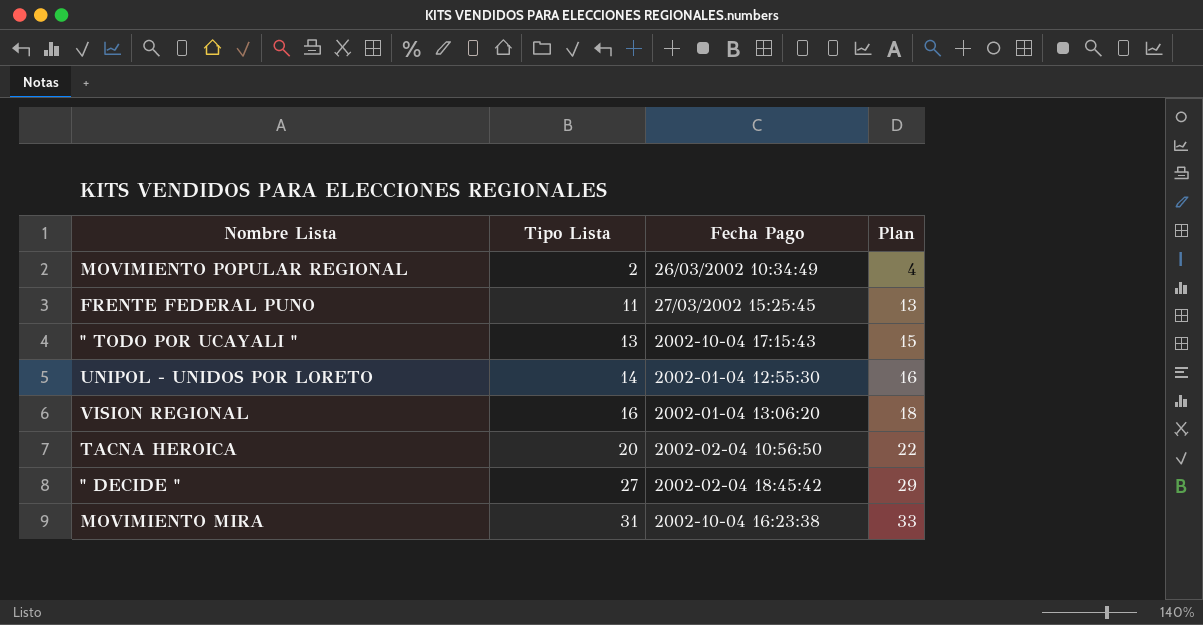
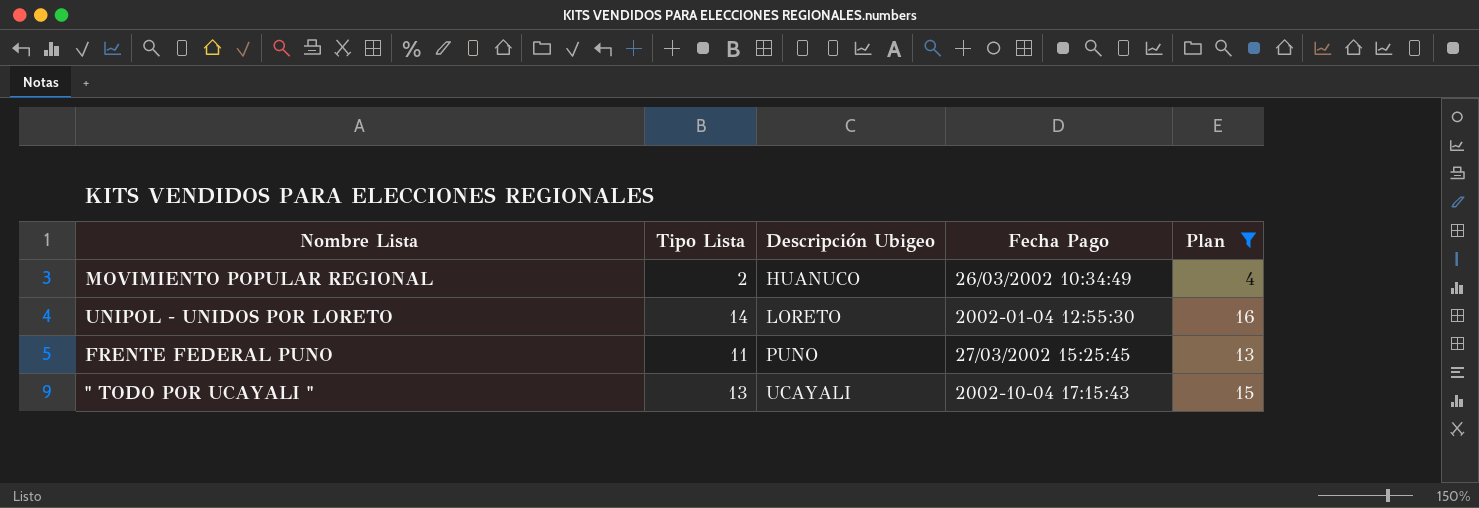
filter: none -> Plan <= 16
row order: Tipo Lista ascending -> Descripción Ubigeo ascending
column Descripción Ubigeo | position: none -> 3

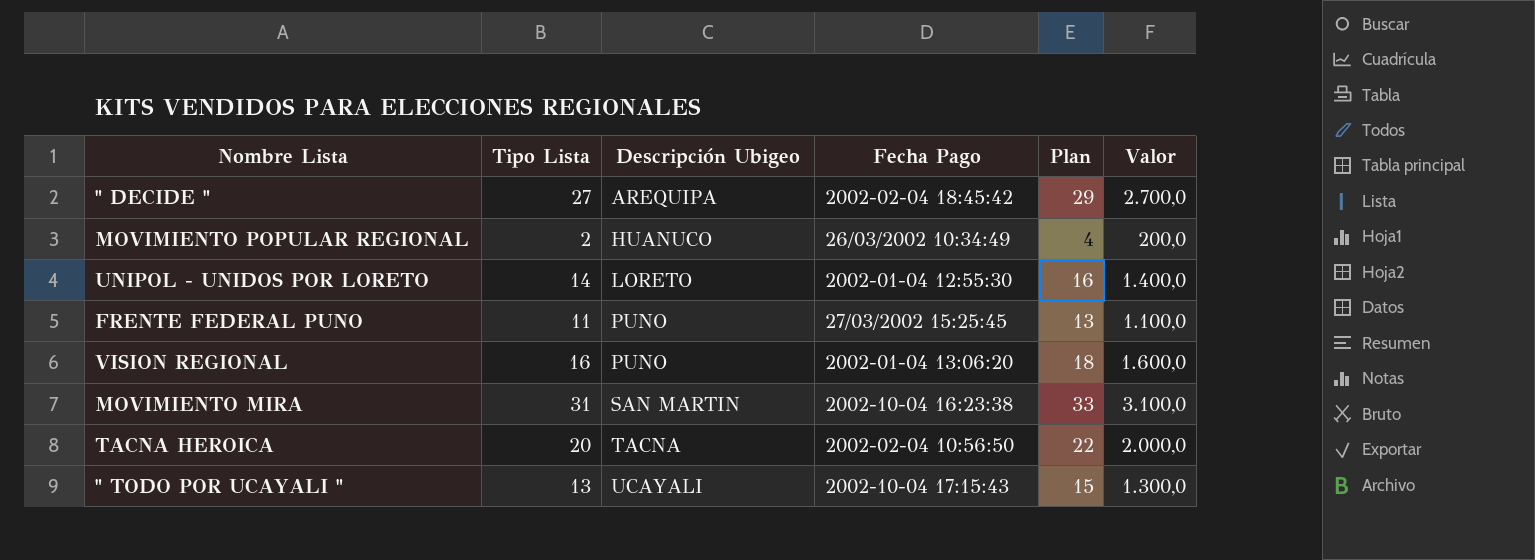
filter: Plan <= 16 -> none
column Valor | formula: none -> [Tipo Lista] * 100

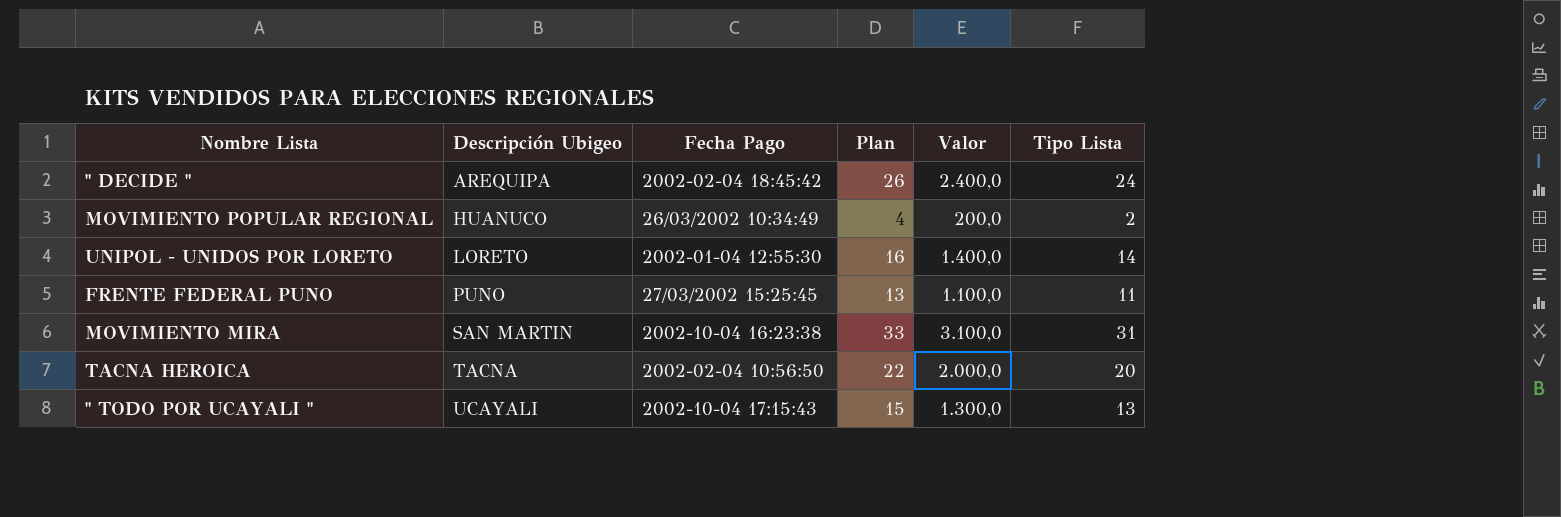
column Tipo Lista | position: 2 -> 6
row VISION REGIONAL: 16 | PUNO | 2002-01-04 13:06:20 | 18 | 1.600,0 -> none
" DECIDE " | Plan: 29 -> 26
" DECIDE " | Valor: 2.700,0 -> 2.400,0
" DECIDE " | Tipo Lista: 27 -> 24

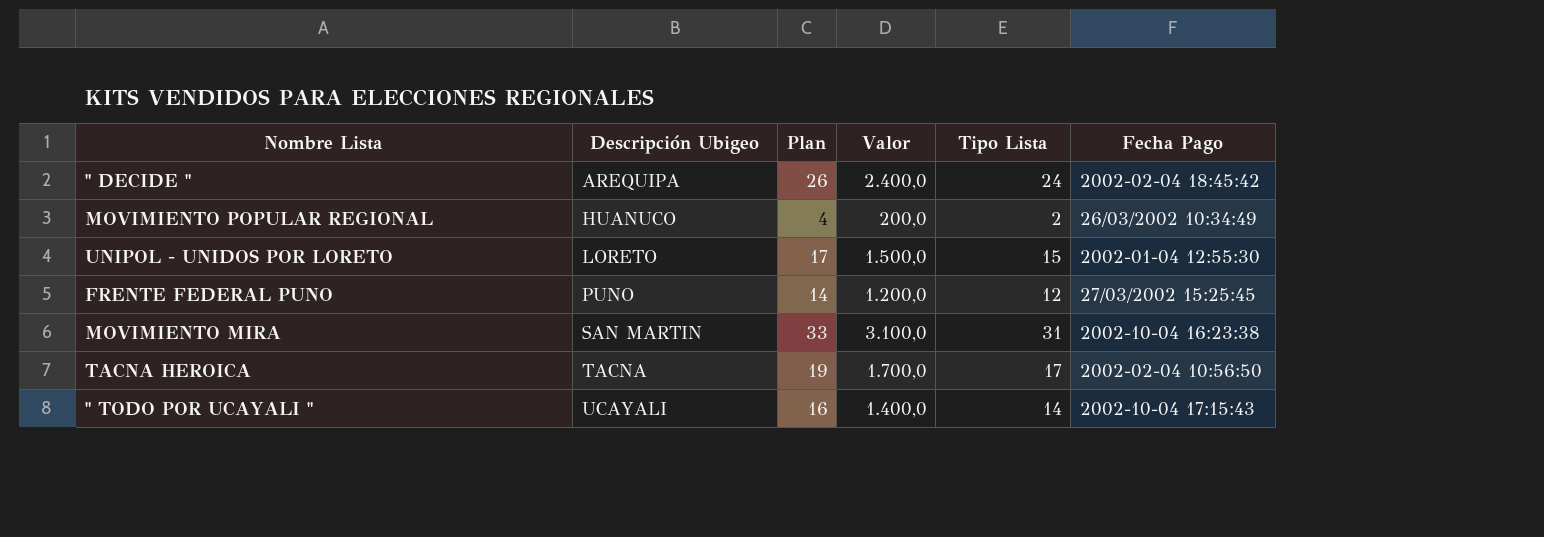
column Fecha Pago | position: 3 -> 6
UNIPOL - UNIDOS POR LORETO | Plan: 16 -> 17
UNIPOL - UNIDOS POR LORETO | Valor: 1.400,0 -> 1.500,0
UNIPOL - UNIDOS POR LORETO | Tipo Lista: 14 -> 15
FRENTE FEDERAL PUNO | Plan: 13 -> 14
FRENTE FEDERAL PUNO | Valor: 1.100,0 -> 1.200,0
FRENTE FEDERAL PUNO | Tipo Lista: 11 -> 12
TACNA HEROICA | Plan: 22 -> 19
TACNA HEROICA | Valor: 2.000,0 -> 1.700,0
TACNA HEROICA | Tipo Lista: 20 -> 17
" TODO POR UCAYALI " | Plan: 15 -> 16
" TODO POR UCAYALI " | Valor: 1.300,0 -> 1.400,0
" TODO POR UCAYALI " | Tipo Lista: 13 -> 14

